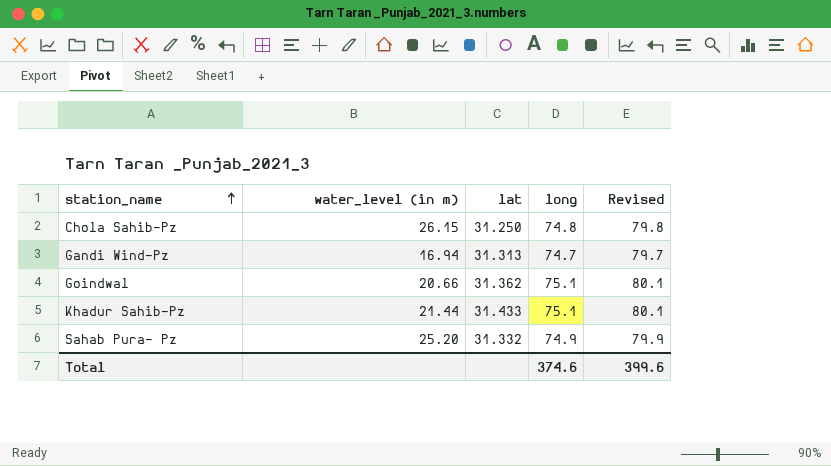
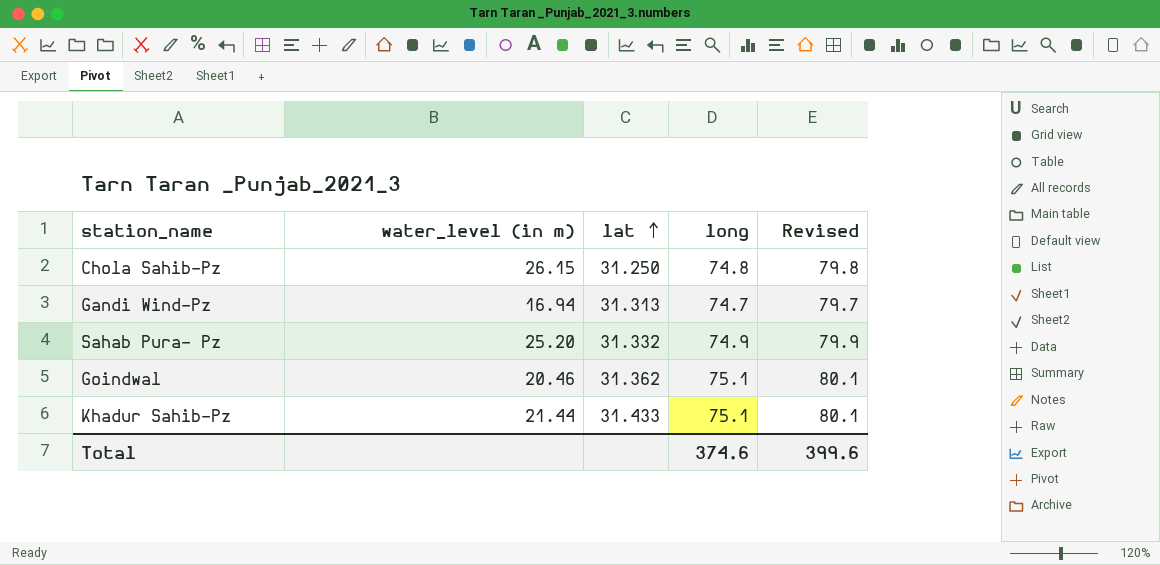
row order: station_name ascending -> lat ascending
Goindwal | water_level (in m): 20.66 -> 20.46

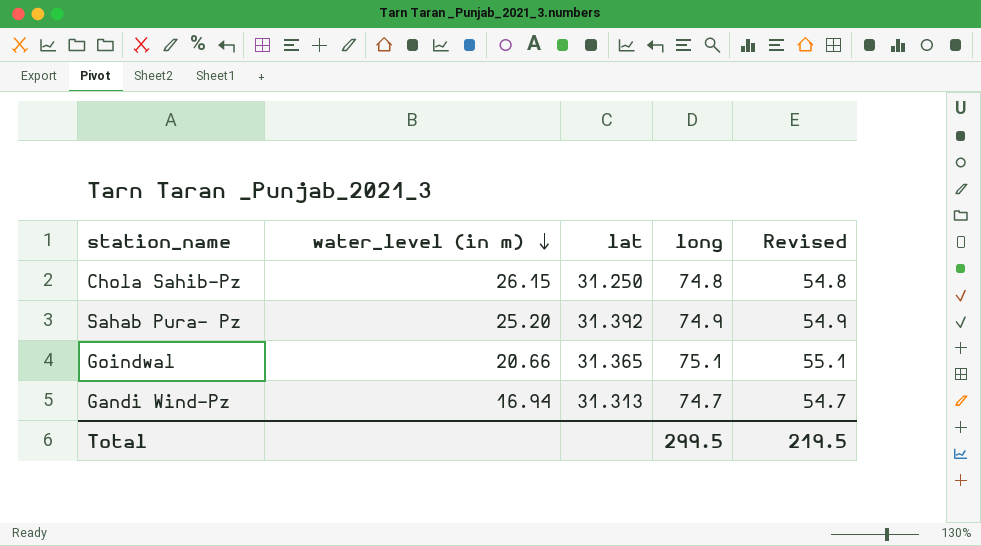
row order: lat ascending -> water_level (in m) descending
column Revised | formula: [long] + 5 -> [long] - 20
row Khadur Sahib-Pz: 21.44 | 31.433 | 75.1 | 80.1 -> none
Sahab Pura- Pz | lat: 31.332 -> 31.392
Goindwal | water_level (in m): 20.46 -> 20.66
Goindwal | lat: 31.362 -> 31.365
Total | long: 374.6 -> 299.5
Total | Revised: 399.6 -> 219.5

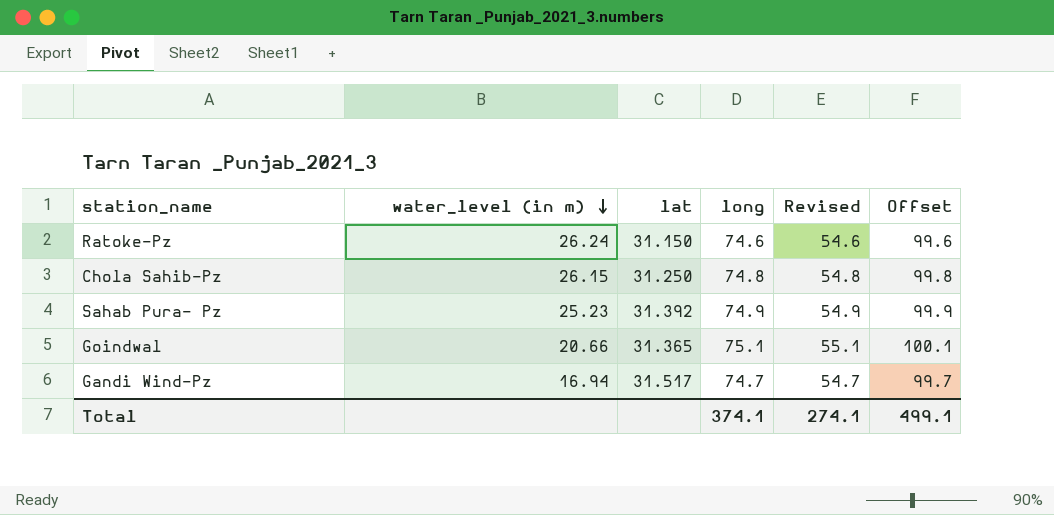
column Offset | formula: none -> [long] + 25
row Ratoke-Pz: none -> 26.24 | 31.150 | 74.6 | 54.6 | 99.6
Sahab Pura- Pz | water_level (in m): 25.20 -> 25.23
Gandi Wind-Pz | lat: 31.313 -> 31.517
Total | long: 299.5 -> 374.1
Total | Revised: 219.5 -> 274.1

